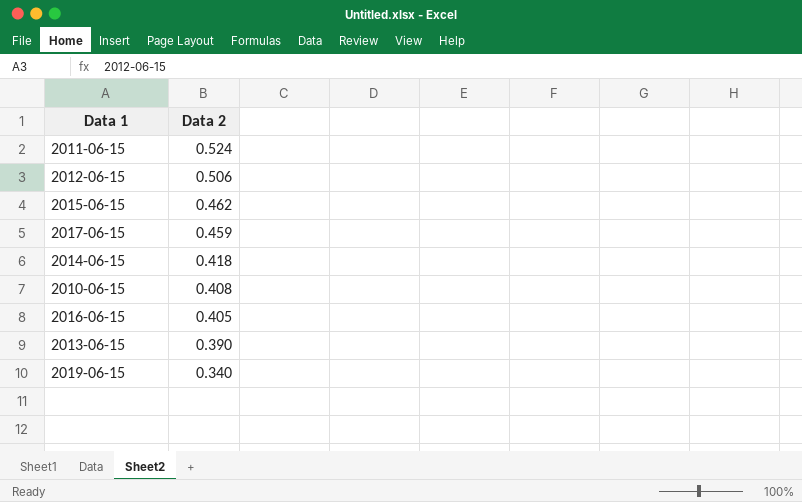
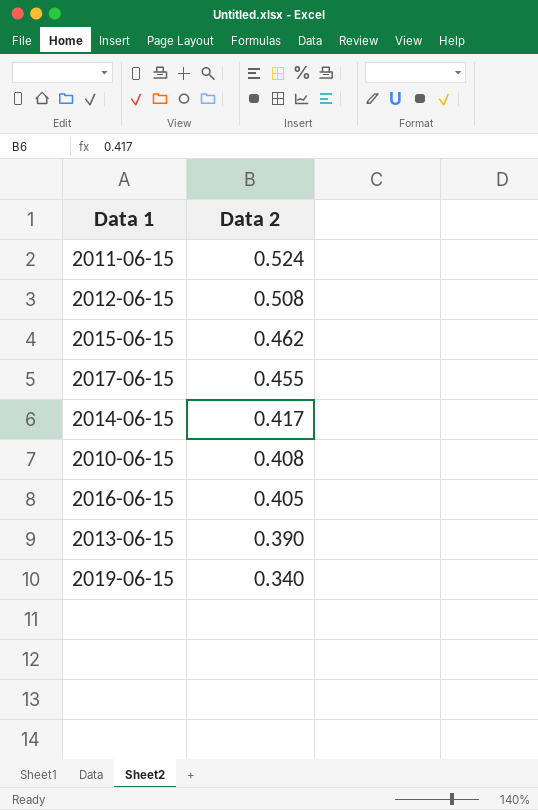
2012-06-15 | Data 2: 0.506 -> 0.508
2017-06-15 | Data 2: 0.459 -> 0.455
2014-06-15 | Data 2: 0.418 -> 0.417

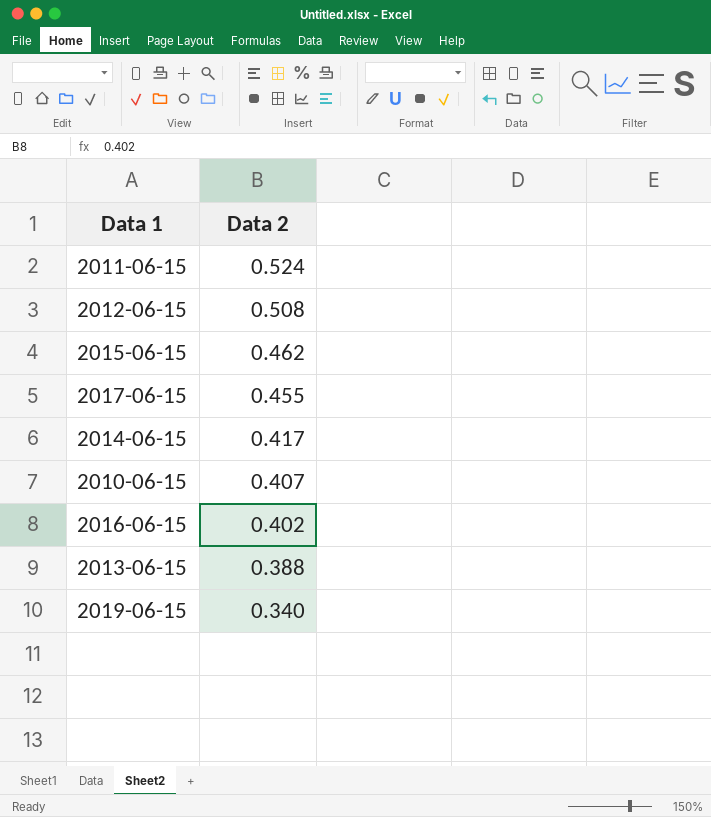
2010-06-15 | Data 2: 0.408 -> 0.407
2016-06-15 | Data 2: 0.405 -> 0.402
2013-06-15 | Data 2: 0.390 -> 0.388

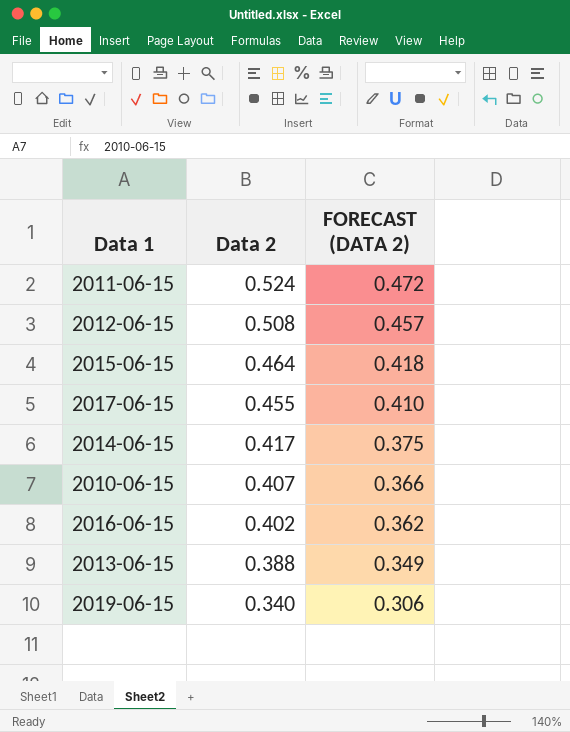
column FORECAST (DATA 2) | formula: none -> [Data 2] * 0.9
2015-06-15 | Data 2: 0.462 -> 0.464

